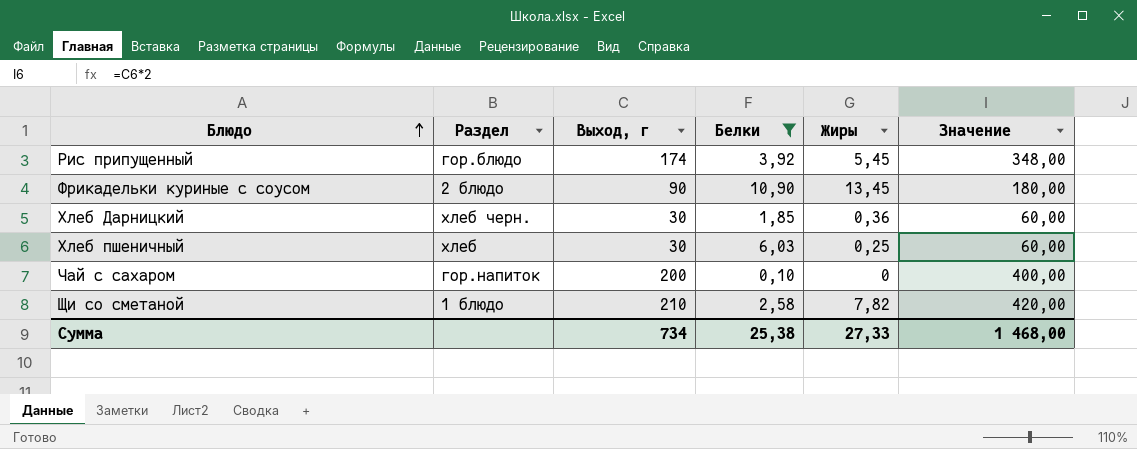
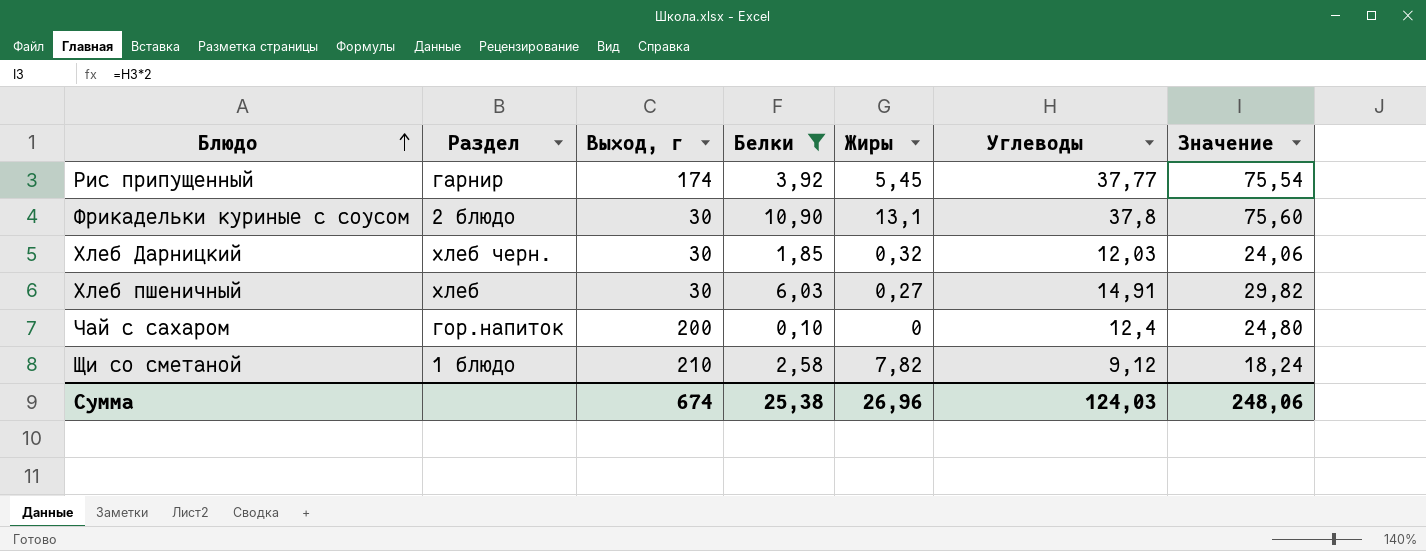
column Углеводы | position: none -> 6
column Значение | formula: [Выход, г] * 2 -> [Углеводы] * 2
Рис припущенный | Раздел: гор.блюдо -> гарнир
Фрикадельки куриные с соусом | Выход, г: 90 -> 30
Фрикадельки куриные с соусом | Жиры: 13,45 -> 13,1
Хлеб Дарницкий | Жиры: 0,36 -> 0,32
Хлеб пшеничный | Жиры: 0,25 -> 0,27
Сумма | Выход, г: 734 -> 674
Сумма | Жиры: 27,33 -> 26,96
Сумма | Значение: 1 468,00 -> 248,06

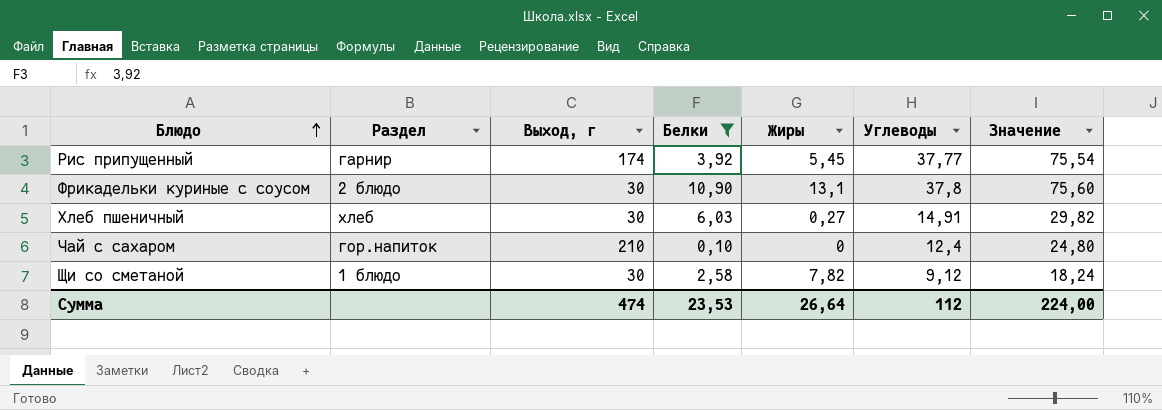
row Хлеб Дарницкий: хлеб черн. | 30 | 1,85 | 0,32 | 12,03 | 24,06 -> none
Чай с сахаром | Выход, г: 200 -> 210
Щи со сметаной | Выход, г: 210 -> 30
Сумма | Выход, г: 674 -> 474
Сумма | Белки: 25,38 -> 23,53
Сумма | Жиры: 26,96 -> 26,64
Сумма | Углеводы: 124,03 -> 112
Сумма | Значение: 248,06 -> 224,00

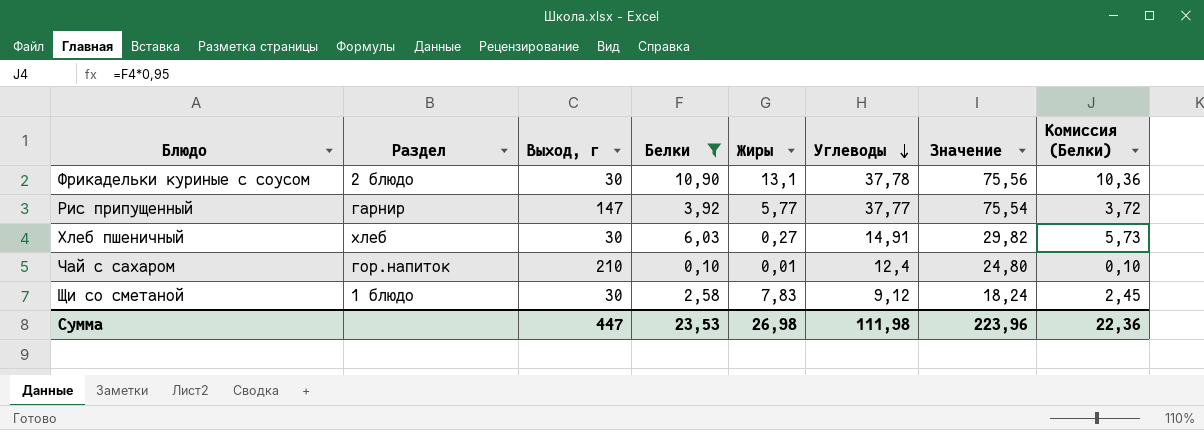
row order: Блюдо ascending -> Углеводы descending
column Комиссия (Белки) | formula: none -> [Белки] * 0,95
Фрикадельки куриные с соусом | Углеводы: 37,8 -> 37,78
Фрикадельки куриные с соусом | Значение: 75,60 -> 75,56
Рис припущенный | Выход, г: 174 -> 147
Рис припущенный | Жиры: 5,45 -> 5,77
Чай с сахаром | Жиры: 0 -> 0,01
Щи со сметаной | Жиры: 7,82 -> 7,83
Сумма | Выход, г: 474 -> 447
Сумма | Жиры: 26,64 -> 26,98
Сумма | Углеводы: 112 -> 111,98
Сумма | Значение: 224,00 -> 223,96

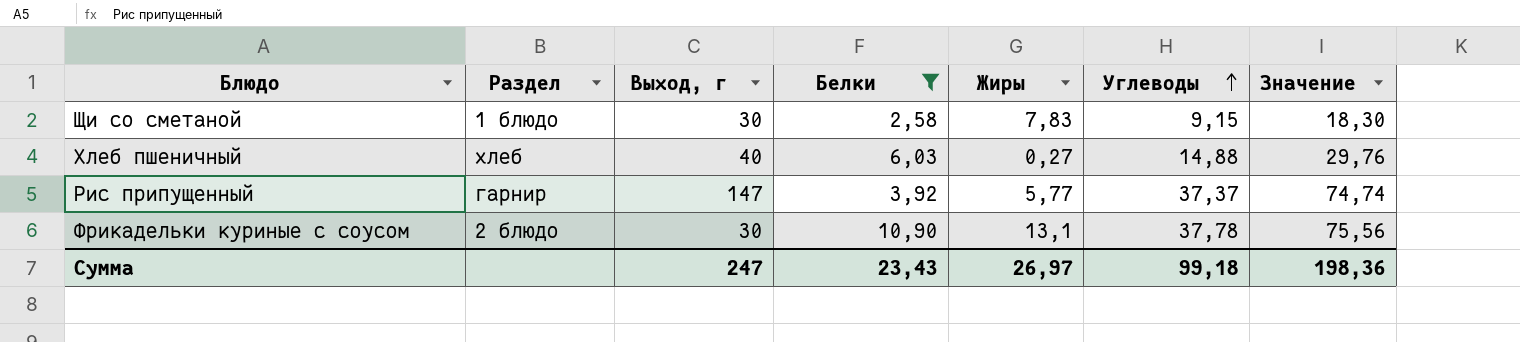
row order: Углеводы descending -> Углеводы ascending
column Комиссия (Белки) | formula: [Белки] * 0,95 -> none
row Чай с сахаром: гор.напиток | 210 | 0,10 | 0,01 | 12,4 | 24,80 | 0,10 -> none
Щи со сметаной | Углеводы: 9,12 -> 9,15
Щи со сметаной | Значение: 18,24 -> 18,30
Хлеб пшеничный | Выход, г: 30 -> 40
Хлеб пшеничный | Углеводы: 14,91 -> 14,88
Хлеб пшеничный | Значение: 29,82 -> 29,76
Рис припущенный | Углеводы: 37,77 -> 37,37
Рис припущенный | Значение: 75,54 -> 74,74
Сумма | Выход, г: 447 -> 247
Сумма | Белки: 23,53 -> 23,43
Сумма | Жиры: 26,98 -> 26,97
Сумма | Углеводы: 111,98 -> 99,18
Сумма | Значение: 223,96 -> 198,36

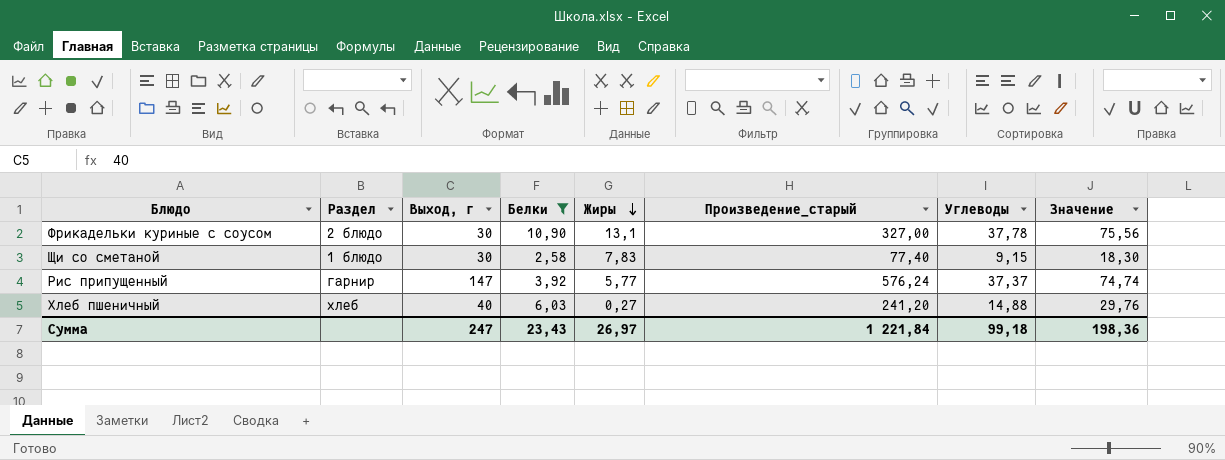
row order: Углеводы ascending -> Жиры descending
column Произведение_старый | formula: none -> [Выход, г] * [Белки]

